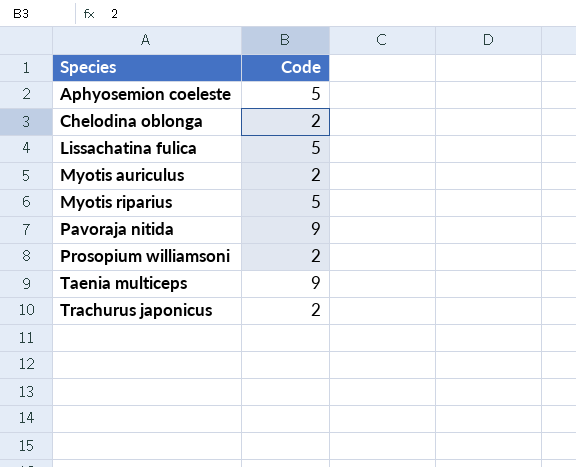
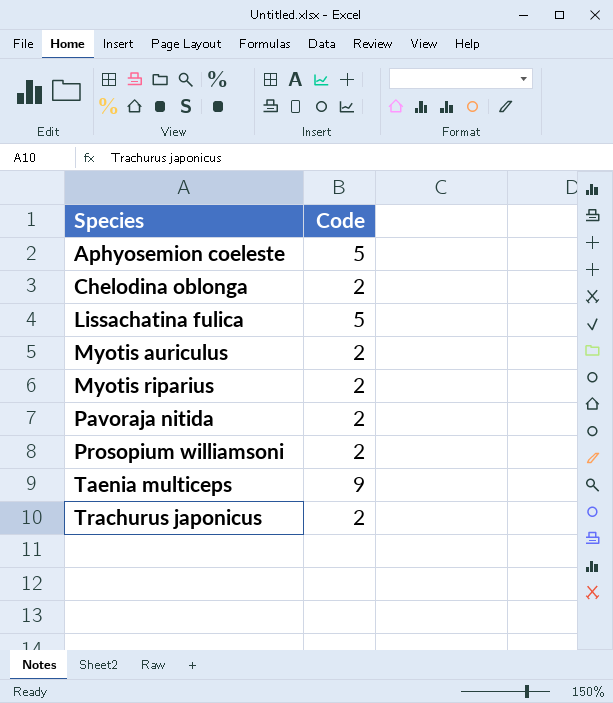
Myotis riparius | Code: 5 -> 2
Pavoraja nitida | Code: 9 -> 2

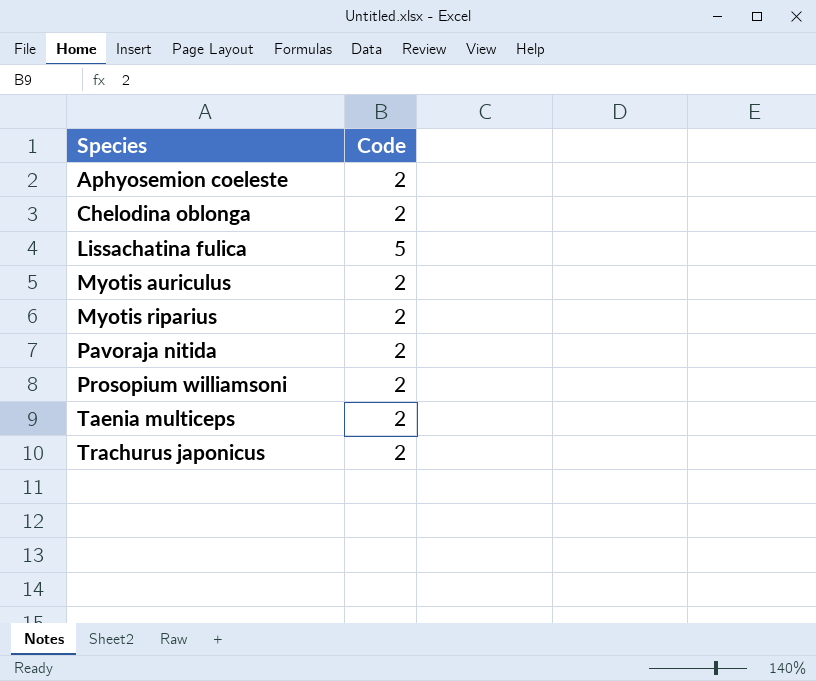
Aphyosemion coeleste | Code: 5 -> 2
Taenia multiceps | Code: 9 -> 2

